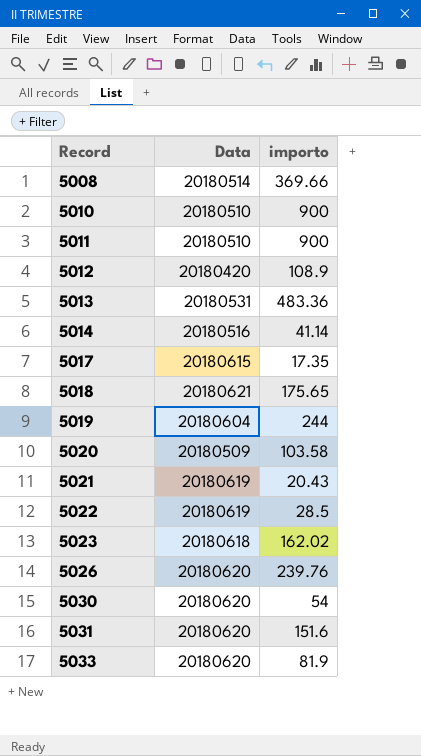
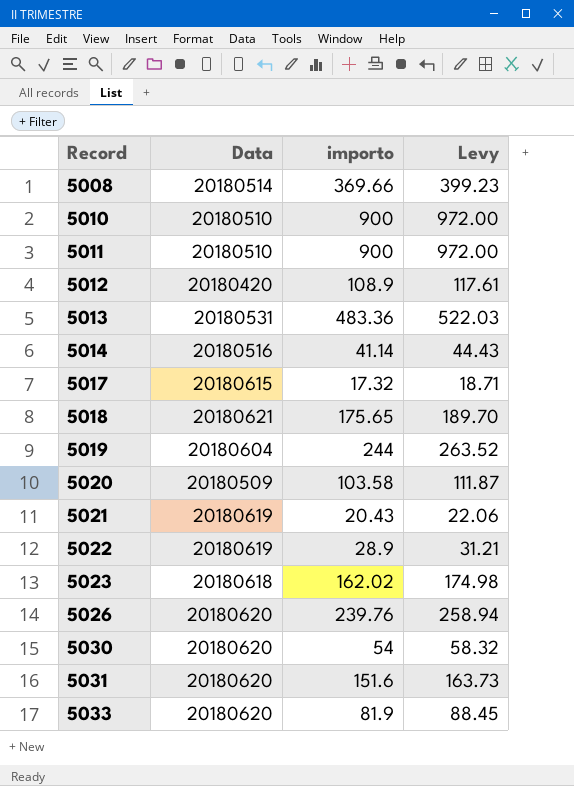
column Levy | formula: none -> [importo] * 1.08
5017 | importo: 17.35 -> 17.32
5022 | importo: 28.5 -> 28.9

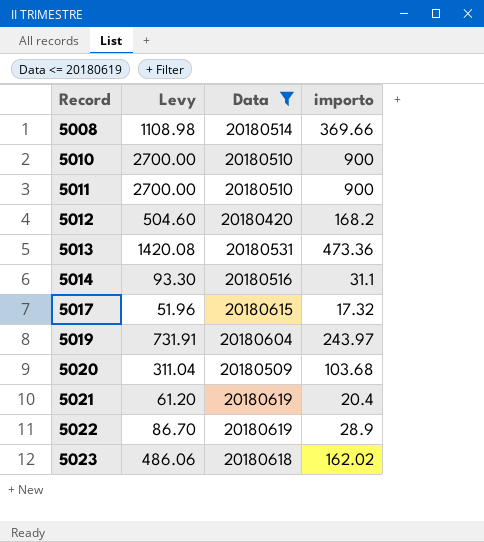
filter: none -> Data <= 20180619
column Levy | formula: [importo] * 1.08 -> [importo] * 3
column Levy | position: 4 -> 2
5012 | importo: 108.9 -> 168.2
5013 | importo: 483.36 -> 473.36
5014 | importo: 41.14 -> 31.1
5019 | importo: 244 -> 243.97
5020 | importo: 103.58 -> 103.68
5021 | importo: 20.43 -> 20.4

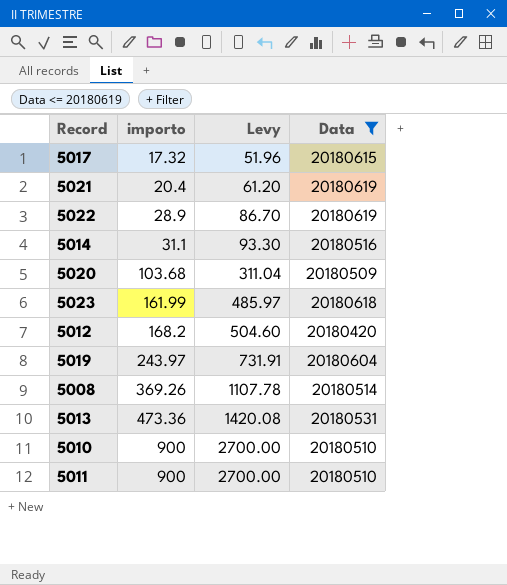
row order: Record ascending -> importo ascending
column importo | position: 4 -> 2
5023 | importo: 162.02 -> 161.99
5023 | Levy: 486.06 -> 485.97
5008 | importo: 369.66 -> 369.26
5008 | Levy: 1108.98 -> 1107.78

